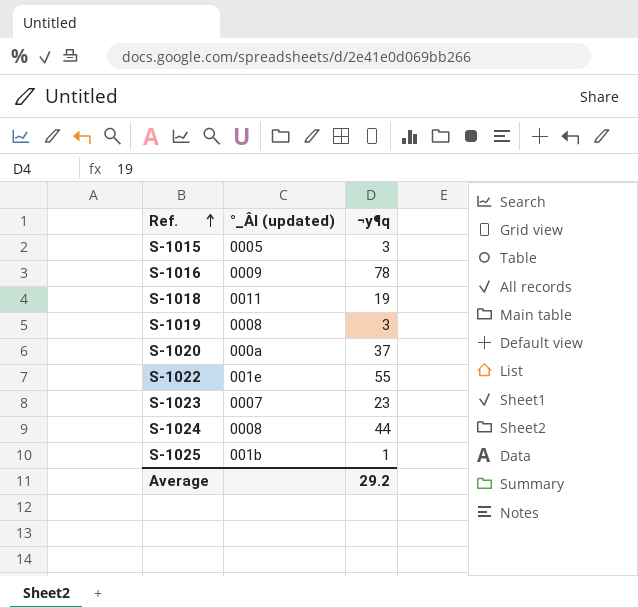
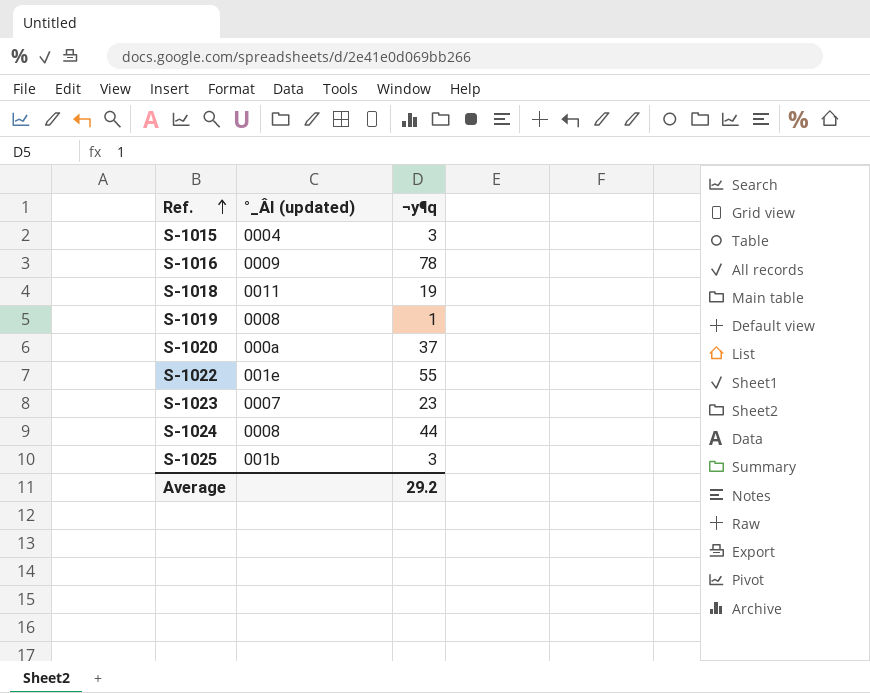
S-1015 | °_ÂI (updated): 0005 -> 0004
S-1019 | ¬y¶q: 3 -> 1
S-1025 | ¬y¶q: 1 -> 3

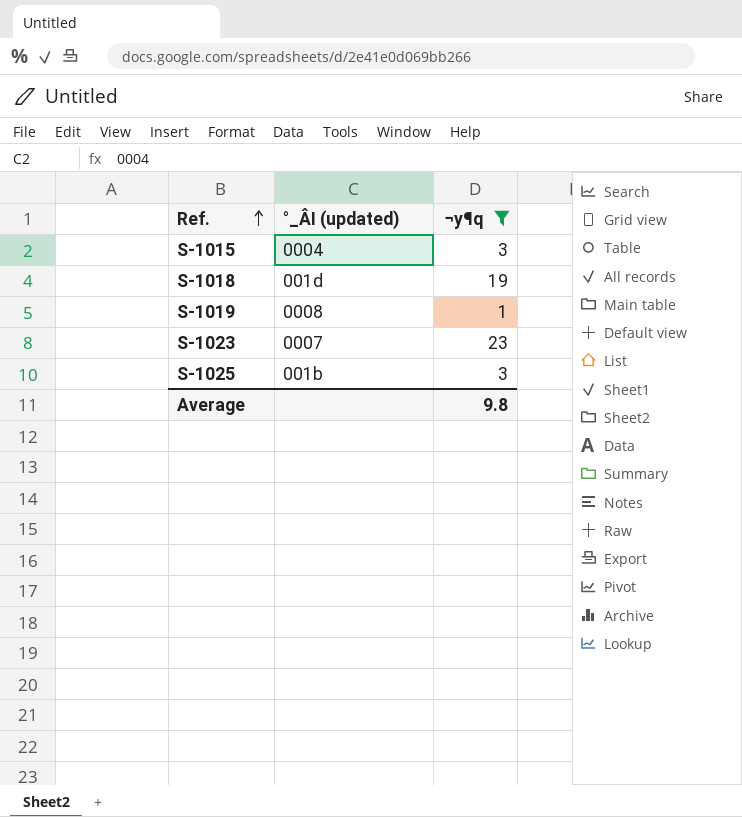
filter: none -> ¬y¶q <= 23
S-1018 | °_ÂI (updated): 0011 -> 001d
Average | ¬y¶q: 29.2 -> 9.8

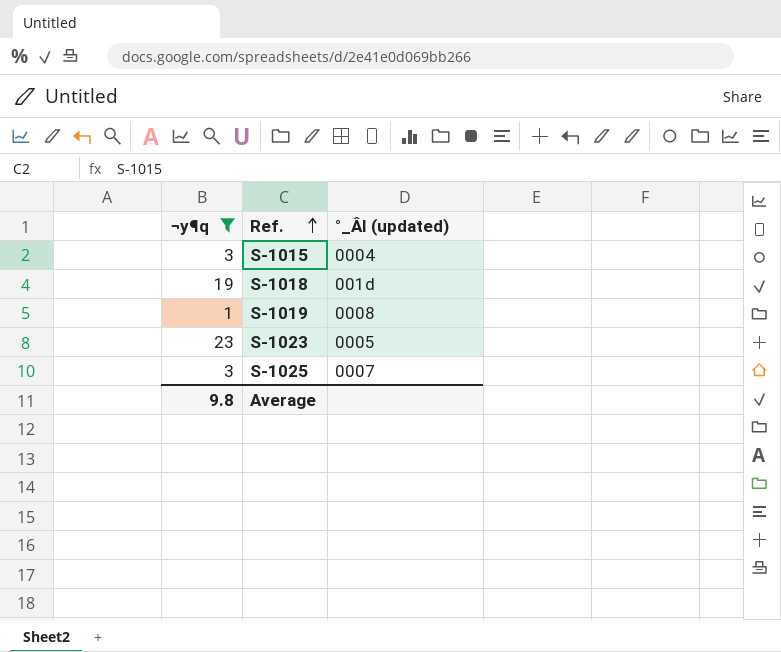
column ¬y¶q | position: 3 -> 1
S-1023 | °_ÂI (updated): 0007 -> 0005
S-1025 | °_ÂI (updated): 001b -> 0007

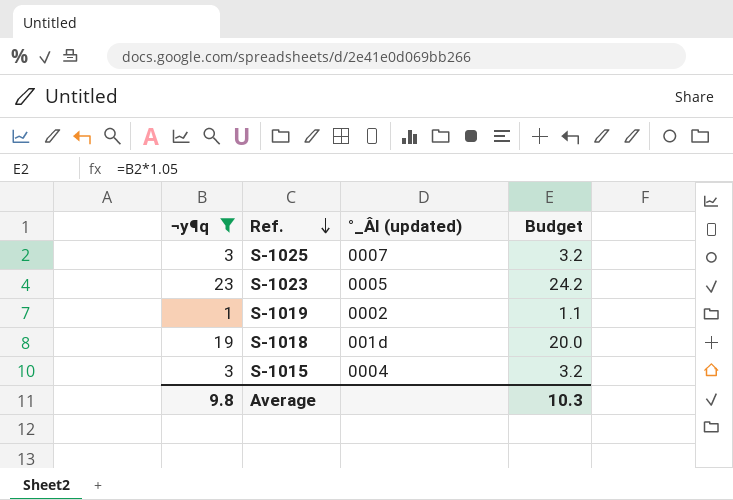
row order: Ref. ascending -> Ref. descending
column Budget | formula: none -> [¬y¶q] * 1.05
S-1019 | °_ÂI (updated): 0008 -> 0002

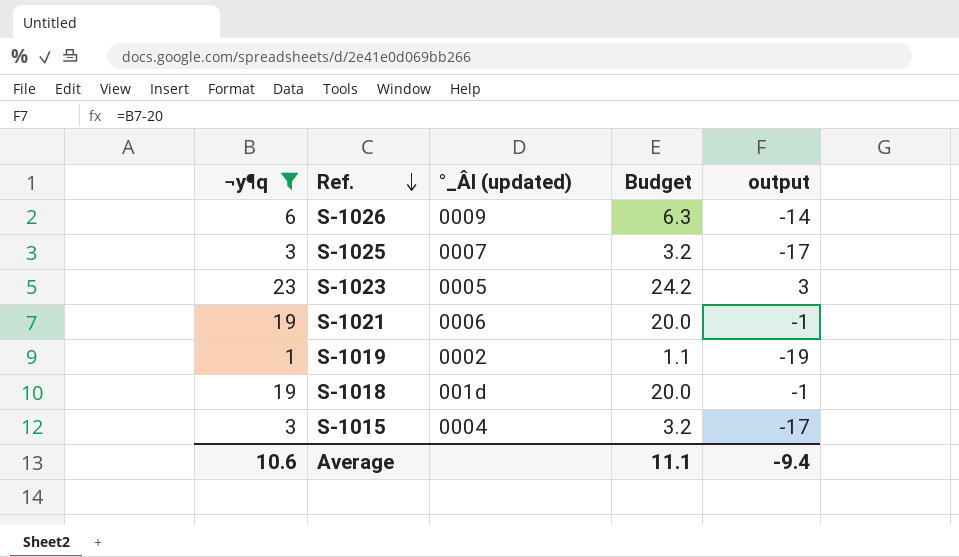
column output | formula: none -> [¬y¶q] - 20
row S-1026: none -> 6 | 0009 | 6.3 | -14
row S-1021: none -> 19 | 0006 | 20.0 | -1
Average | ¬y¶q: 9.8 -> 10.6
Average | Budget: 10.3 -> 11.1

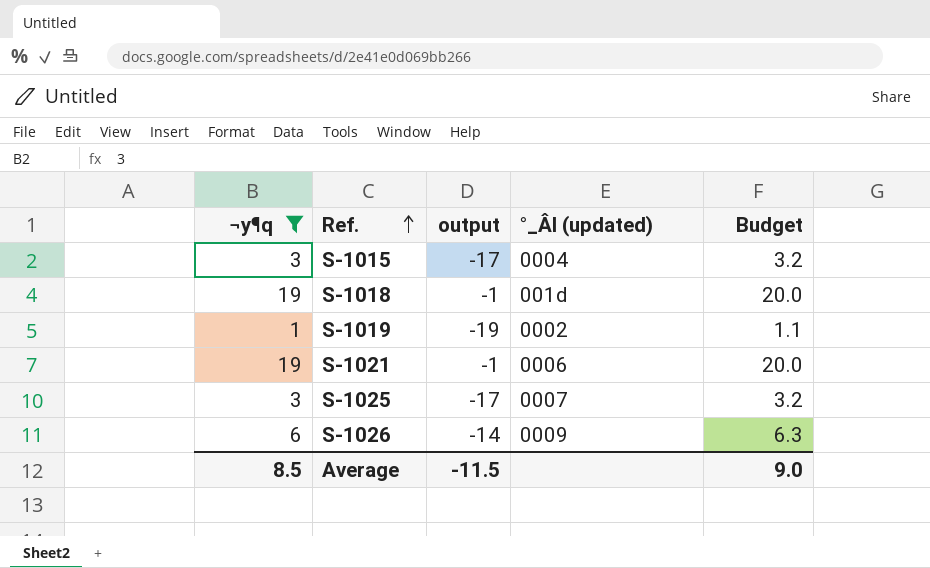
row order: Ref. descending -> Ref. ascending
column output | position: 5 -> 3
row S-1023: 23 | 0005 | 24.2 | 3 -> none
Average | ¬y¶q: 10.6 -> 8.5
Average | output: -9.4 -> -11.5
Average | Budget: 11.1 -> 9.0

